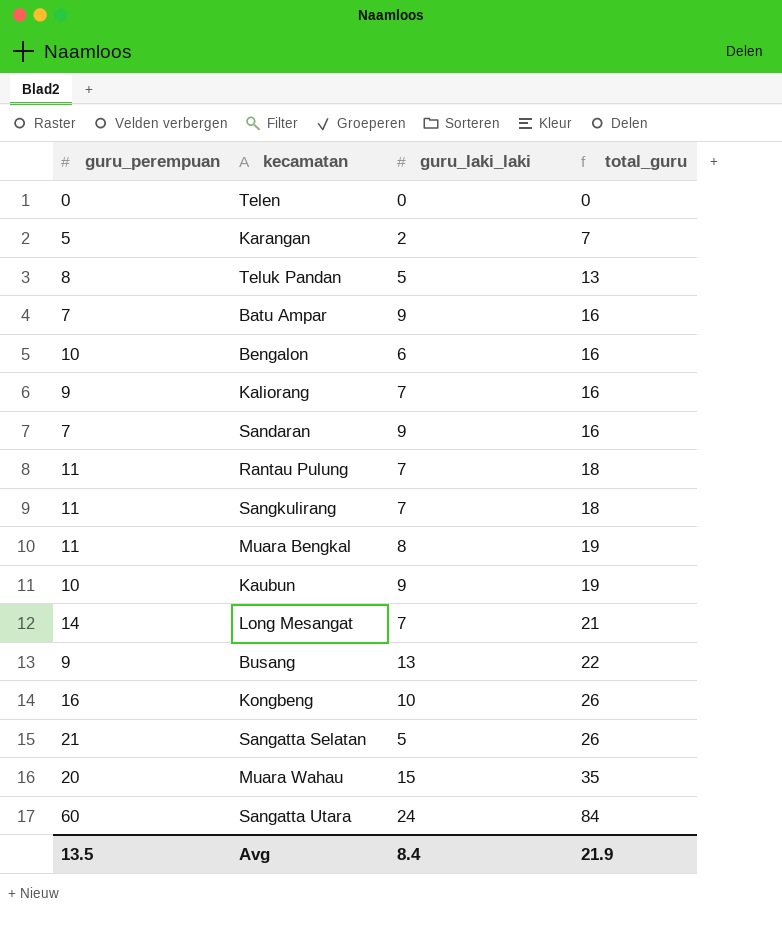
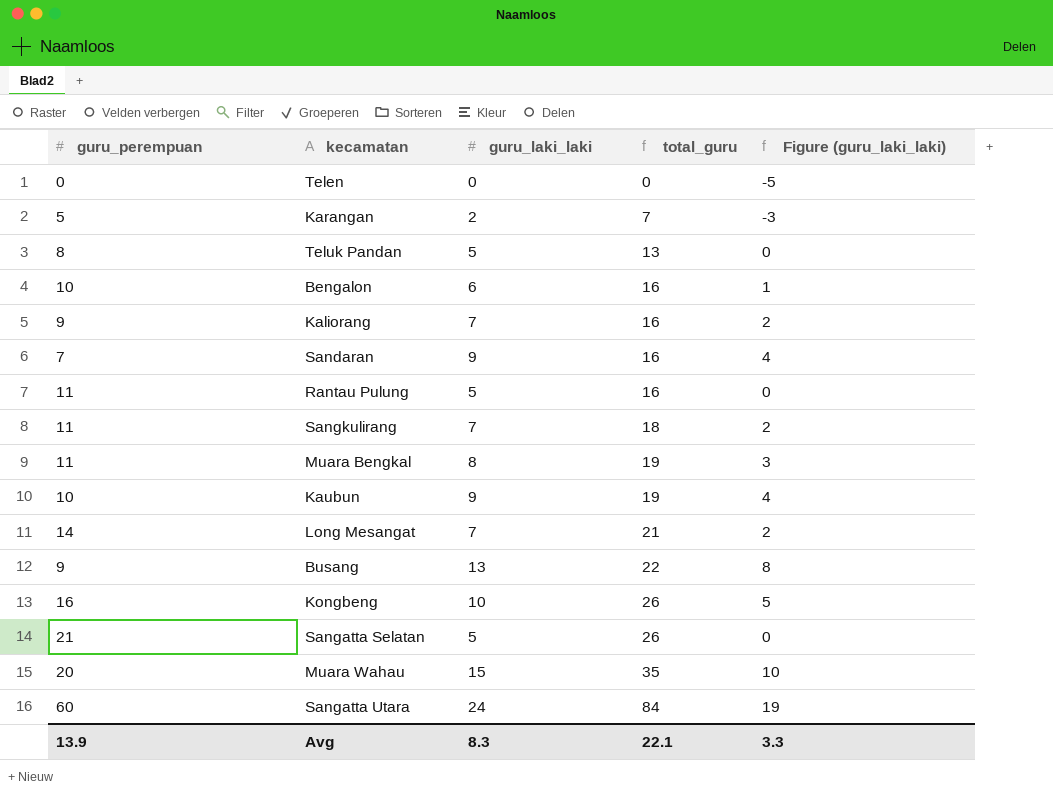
column Figure (guru_laki_laki) | formula: none -> [guru_laki_laki] - 5
row Batu Ampar: 7 | 9 | 16 -> none
Rantau Pulung | guru_laki_laki: 7 -> 5
Rantau Pulung | total_guru: 18 -> 16
Avg | guru_perempuan: 13.5 -> 13.9
Avg | guru_laki_laki: 8.4 -> 8.3
Avg | total_guru: 21.9 -> 22.1

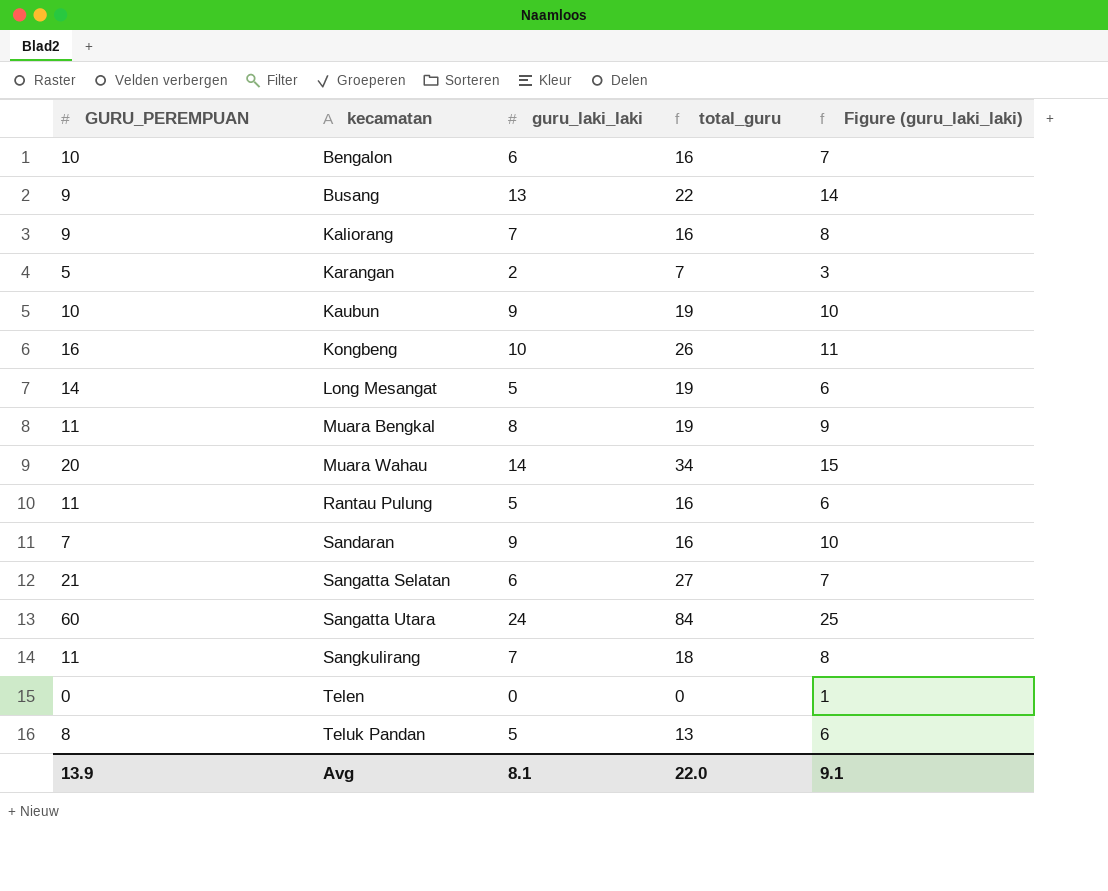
row order: total_guru ascending -> kecamatan ascending
column name: guru_perempuan -> GURU_PEREMPUAN
column Figure (guru_laki_laki) | formula: [guru_laki_laki] - 5 -> [guru_laki_laki] + 1
Long Mesangat | guru_laki_laki: 7 -> 5
Long Mesangat | total_guru: 21 -> 19
Muara Wahau | guru_laki_laki: 15 -> 14
Muara Wahau | total_guru: 35 -> 34
Sangatta Selatan | guru_laki_laki: 5 -> 6
Sangatta Selatan | total_guru: 26 -> 27
Avg | guru_laki_laki: 8.3 -> 8.1
Avg | total_guru: 22.1 -> 22.0
Avg | Figure (guru_laki_laki): 3.3 -> 9.1

